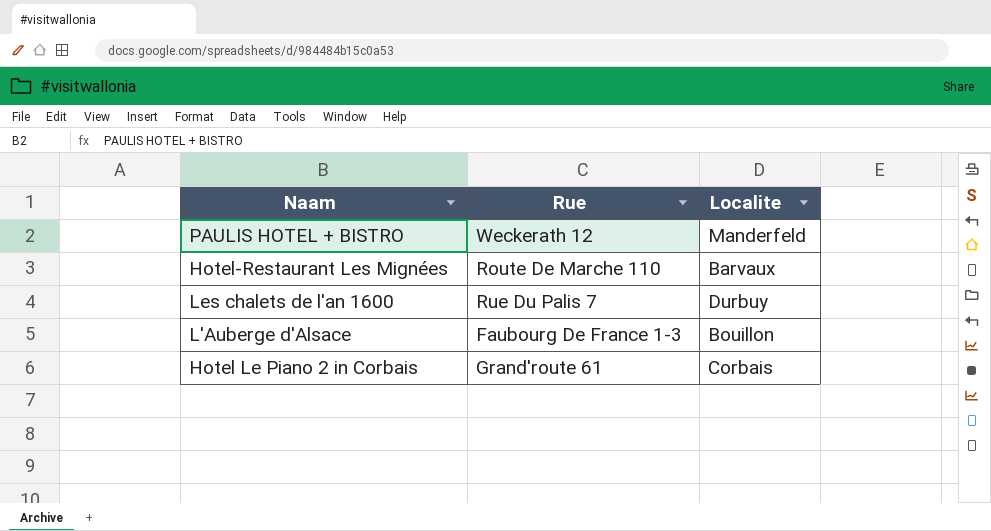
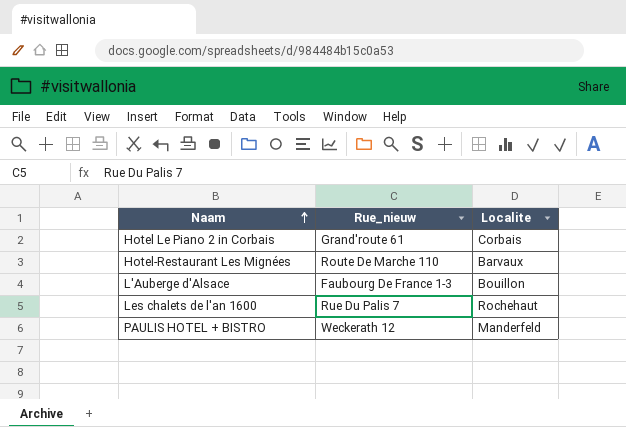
row order: none -> Naam ascending
column name: Rue -> Rue_nieuw
Les chalets de l'an 1600 | Localite: Durbuy -> Rochehaut

